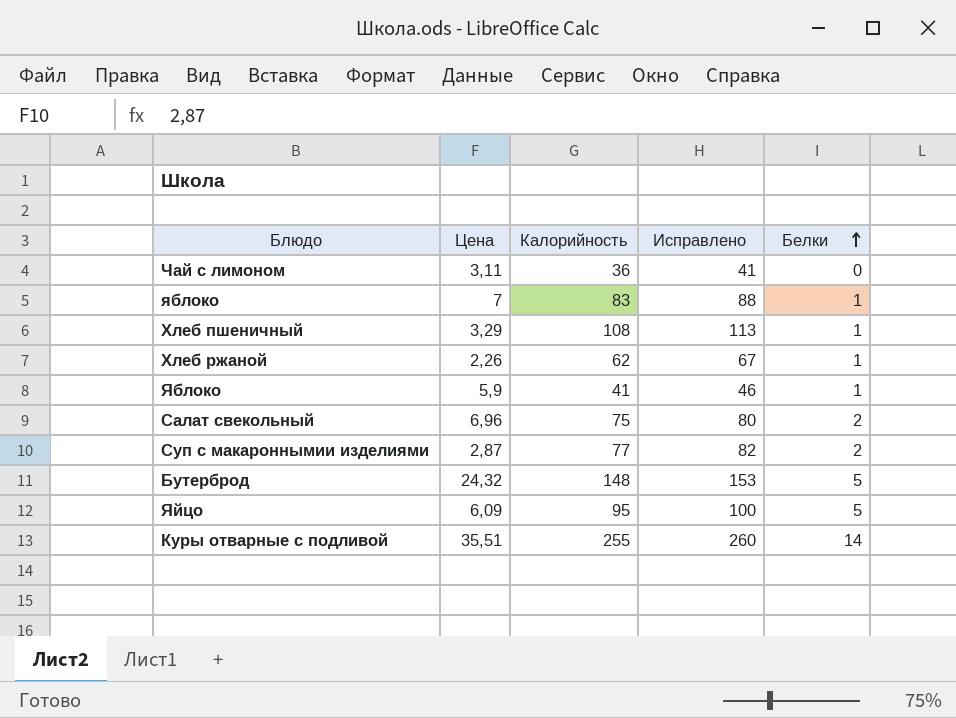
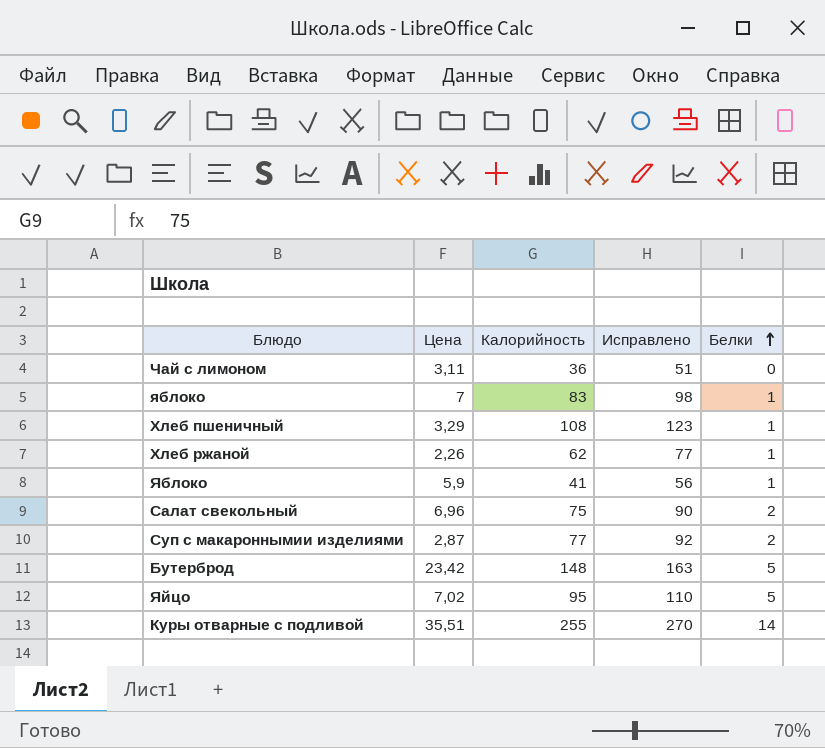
column Исправлено | formula: [Калорийность] + 5 -> [Калорийность] + 15
Бутерброд | Цена: 24,32 -> 23,42
Яйцо | Цена: 6,09 -> 7,02

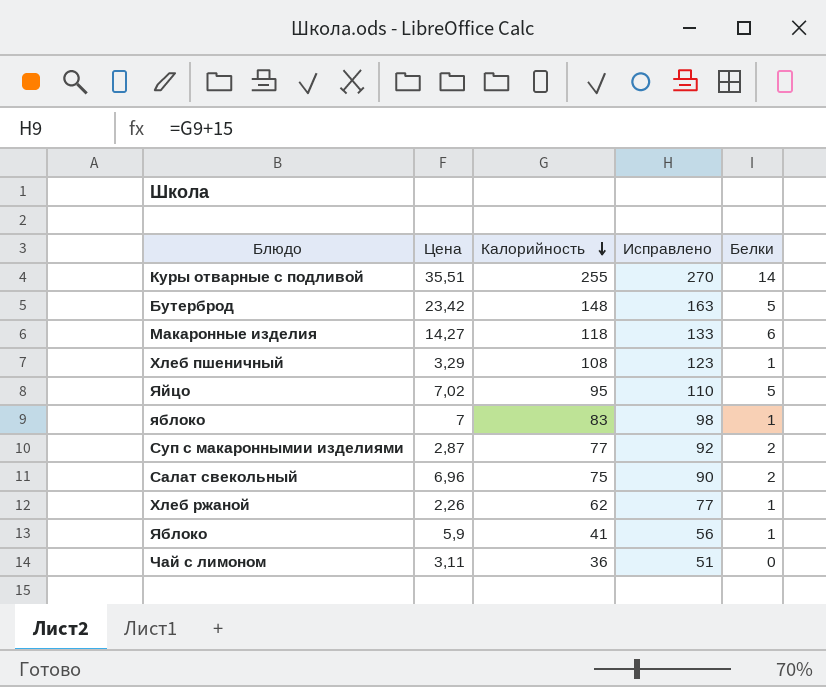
row order: Белки ascending -> Калорийность descending
row Макаронные изделия: none -> 14,27 | 118 | 133 | 6

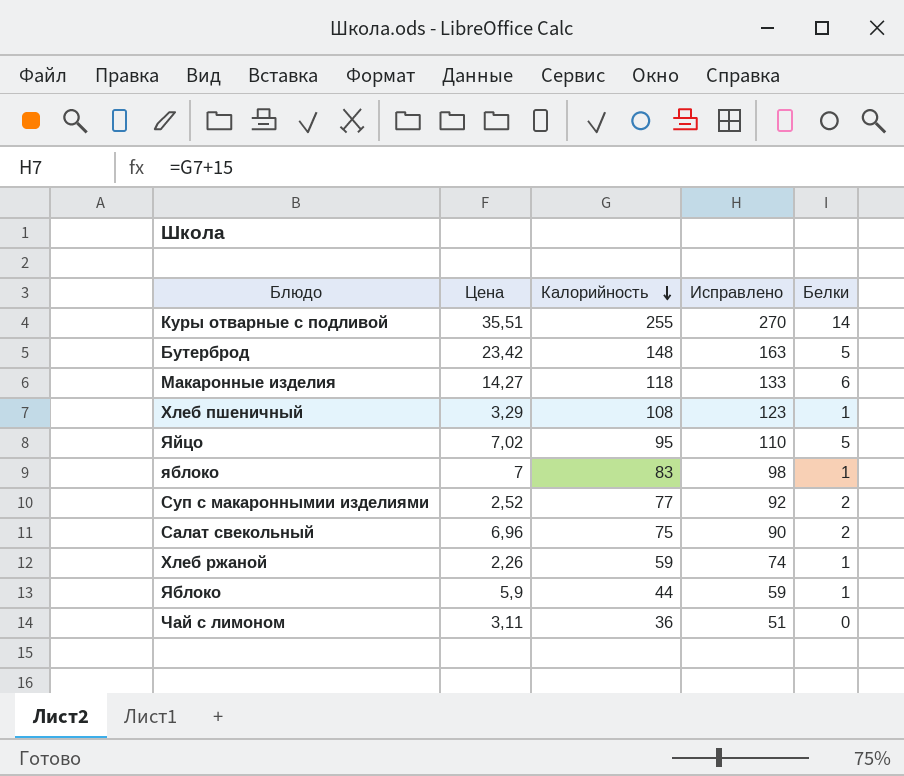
Суп с макароннымии изделиями | Цена: 2,87 -> 2,52
Хлеб ржаной | Калорийность: 62 -> 59
Хлеб ржаной | Исправлено: 77 -> 74
Яблоко | Калорийность: 41 -> 44
Яблоко | Исправлено: 56 -> 59

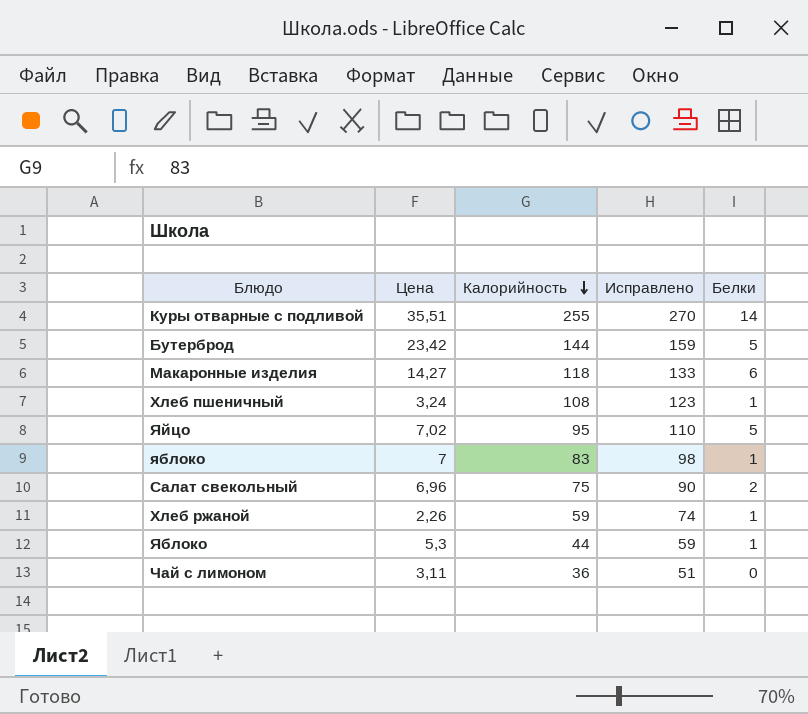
row Суп с макароннымии изделиями: 2,52 | 77 | 92 | 2 -> none
Бутерброд | Калорийность: 148 -> 144
Бутерброд | Исправлено: 163 -> 159
Хлеб пшеничный | Цена: 3,29 -> 3,24
Яблоко | Цена: 5,9 -> 5,3

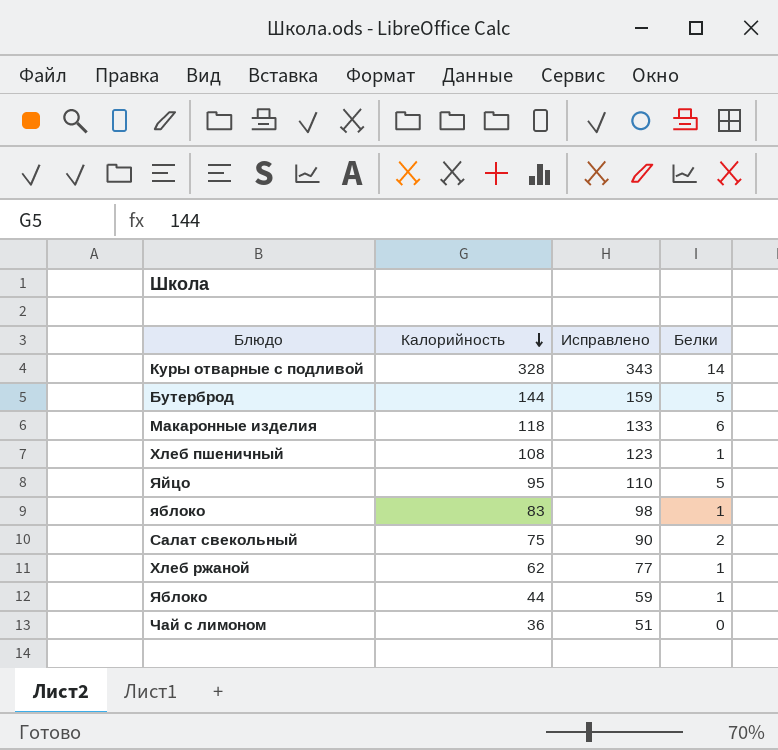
column Цена | position: 2 -> none
Куры отварные с подливой | Калорийность: 255 -> 328
Куры отварные с подливой | Исправлено: 270 -> 343
Хлеб ржаной | Калорийность: 59 -> 62
Хлеб ржаной | Исправлено: 74 -> 77

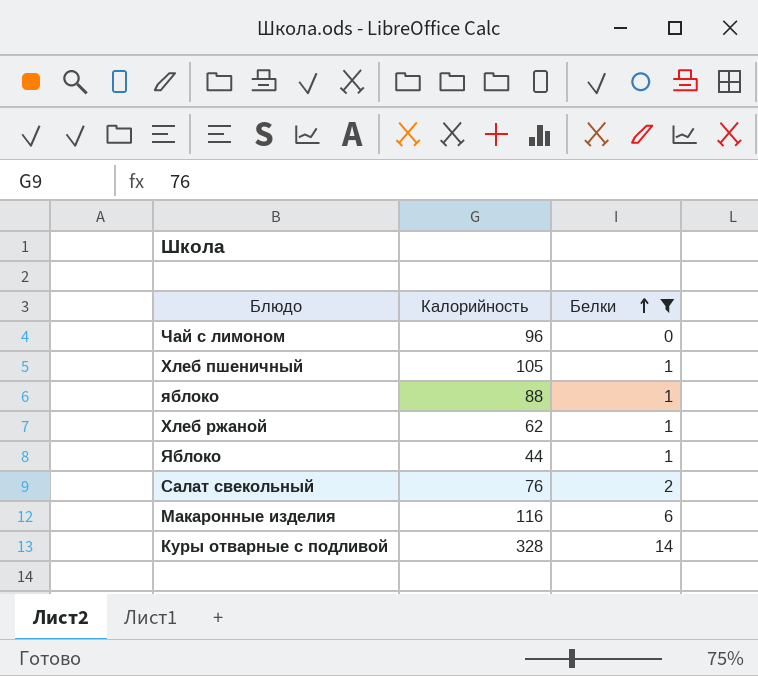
filter: none -> Белки != 5
row order: Калорийность descending -> Белки ascending
column Исправлено | formula: [Калорийность] + 15 -> none
Чай с лимоном | Калорийность: 36 -> 96
Хлеб пшеничный | Калорийность: 108 -> 105
яблоко | Калорийность: 83 -> 88
Салат свекольный | Калорийность: 75 -> 76
Макаронные изделия | Калорийность: 118 -> 116

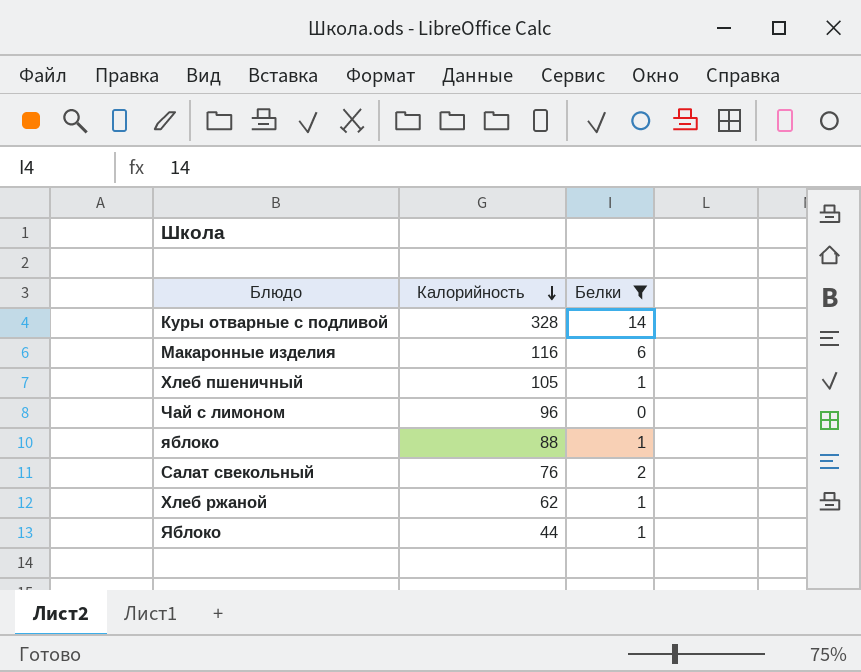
row order: Белки ascending -> Калорийность descending

